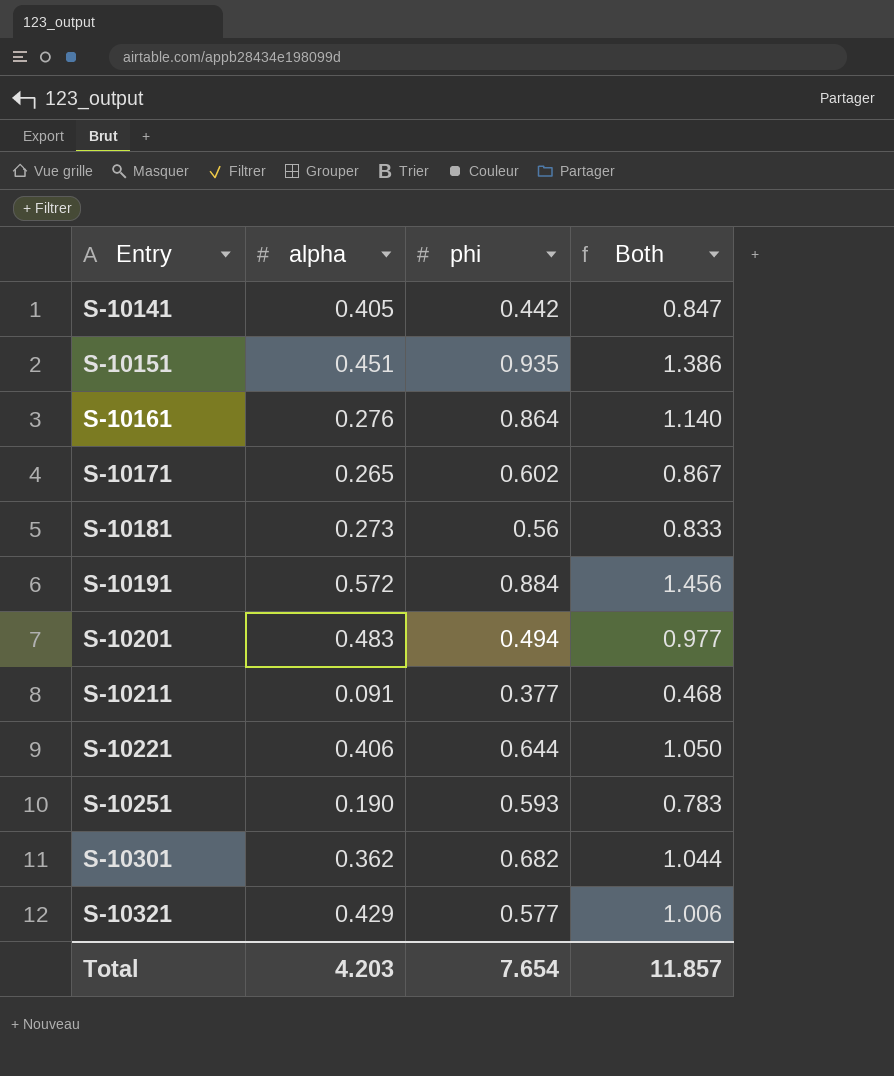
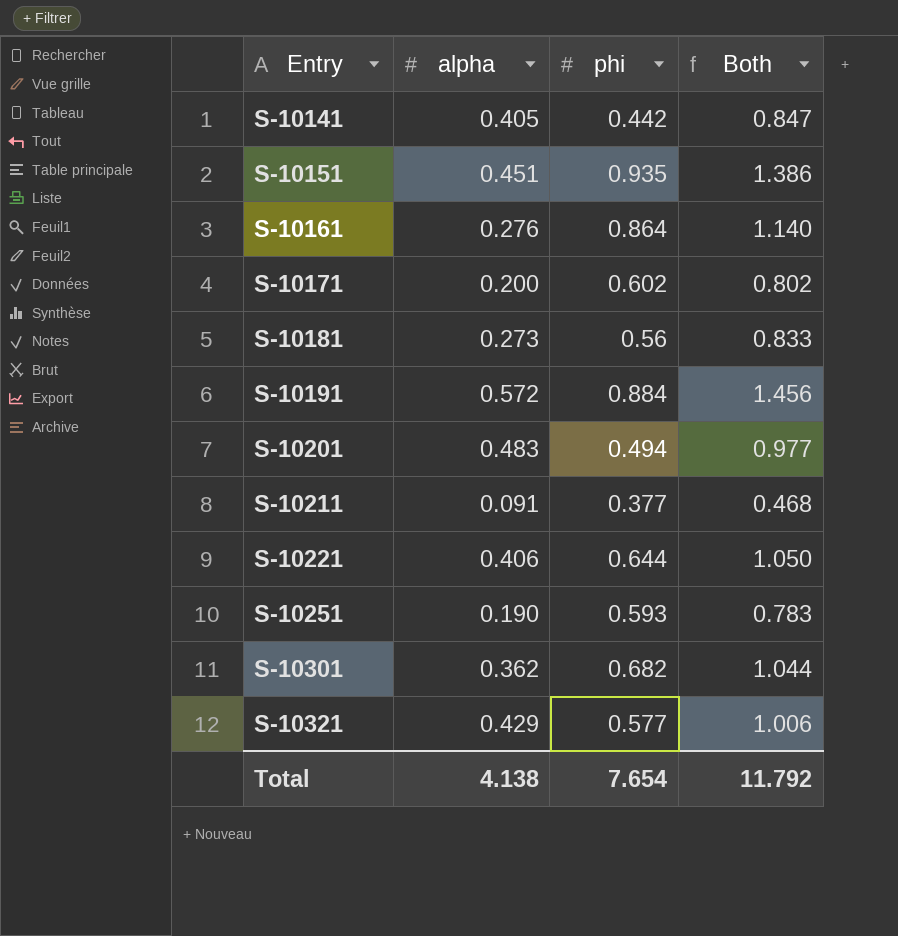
S-10171 | alpha: 0.265 -> 0.200
S-10171 | Both: 0.867 -> 0.802
Total | alpha: 4.203 -> 4.138
Total | Both: 11.857 -> 11.792

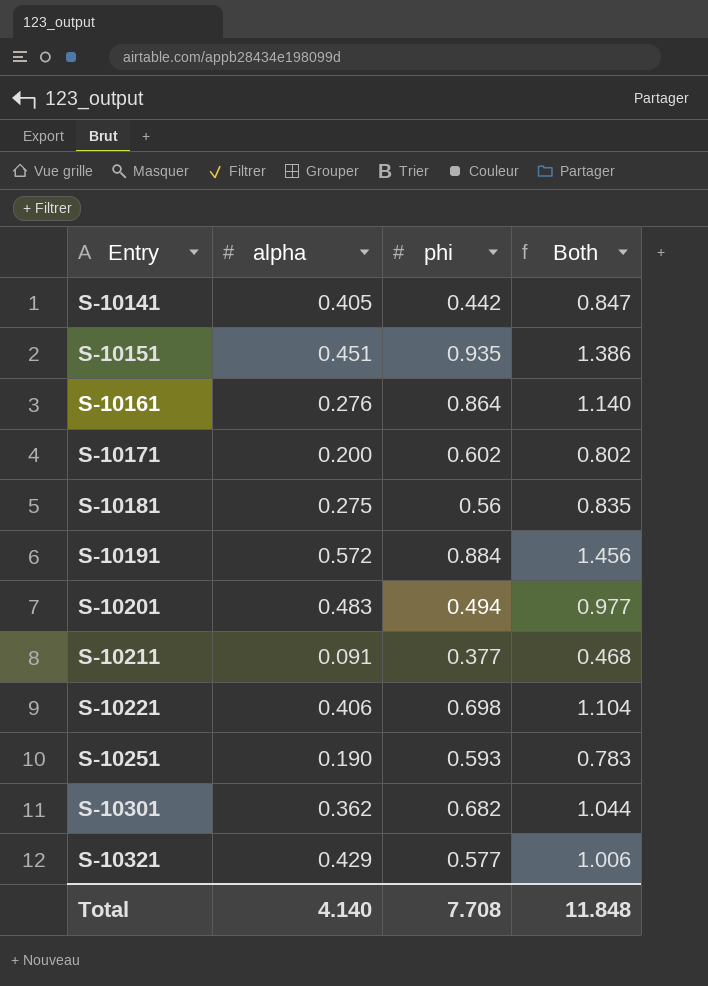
S-10181 | alpha: 0.273 -> 0.275
S-10181 | Both: 0.833 -> 0.835
S-10221 | phi: 0.644 -> 0.698
S-10221 | Both: 1.050 -> 1.104
Total | alpha: 4.138 -> 4.140
Total | phi: 7.654 -> 7.708
Total | Both: 11.792 -> 11.848

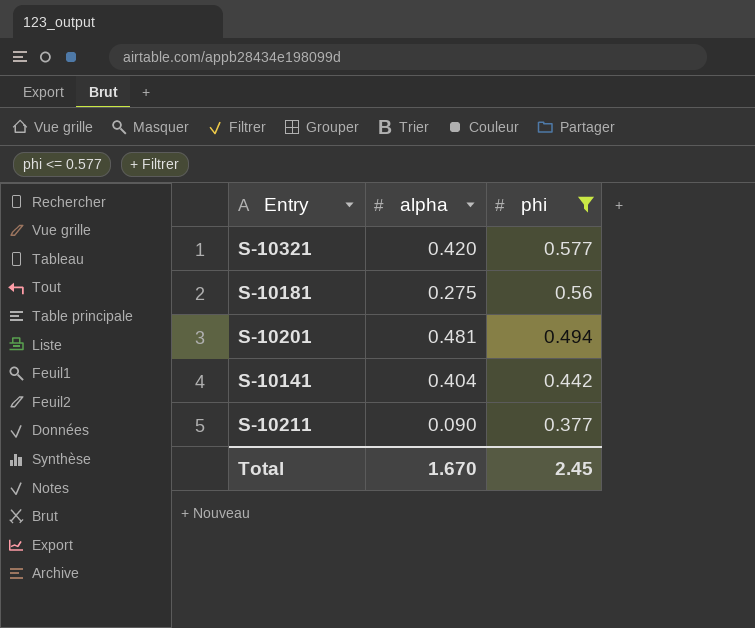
filter: none -> phi <= 0.577
row order: Entry ascending -> phi descending
column Both | formula: [alpha] + [phi] -> none
S-10321 | alpha: 0.429 -> 0.420
S-10201 | alpha: 0.483 -> 0.481
S-10141 | alpha: 0.405 -> 0.404
S-10211 | alpha: 0.091 -> 0.090
Total | alpha: 4.140 -> 1.670
Total | phi: 7.708 -> 2.45

